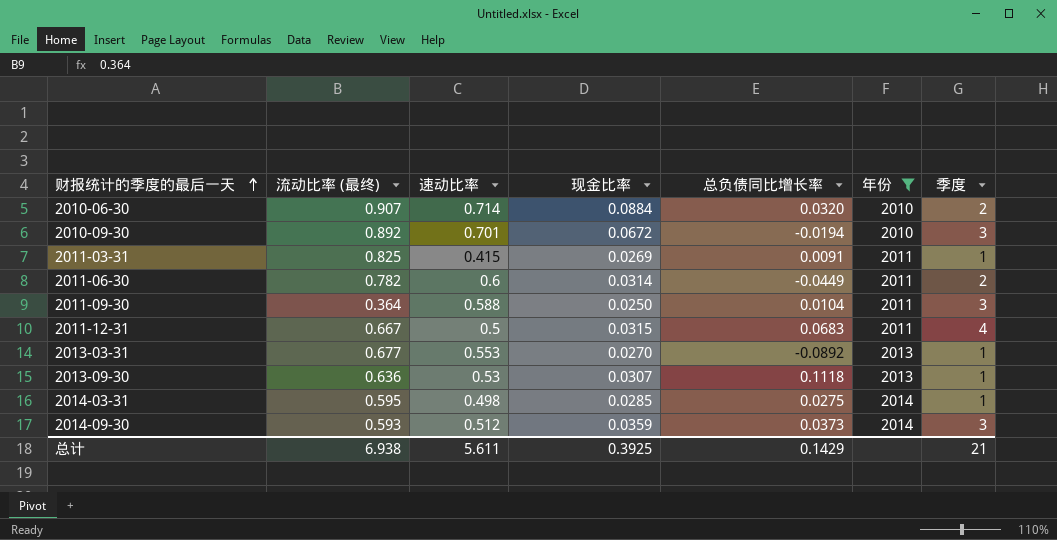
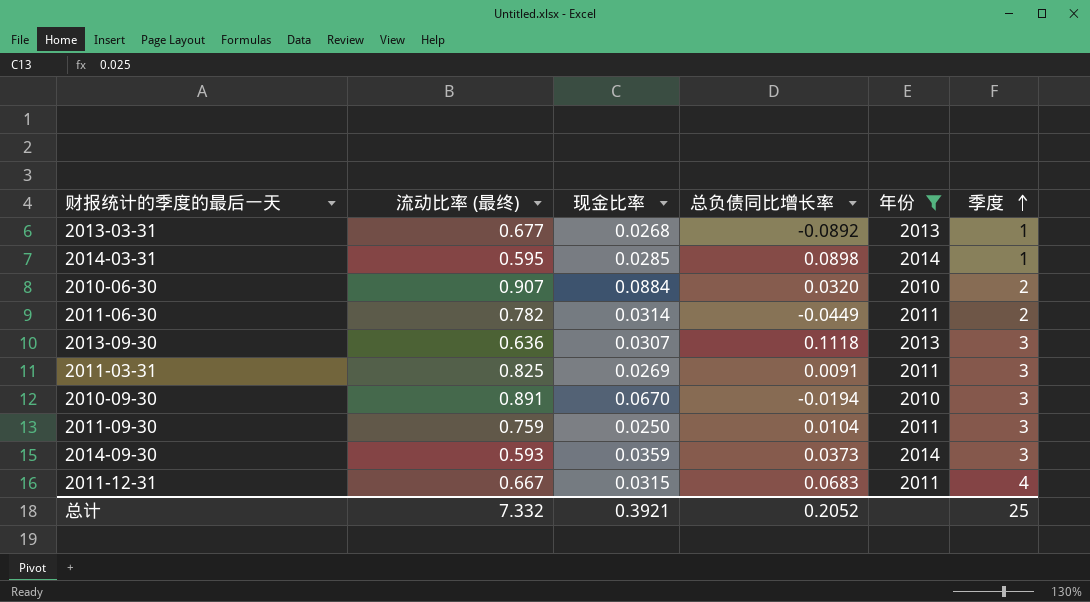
row order: 财报统计的季度的最后一天 ascending -> 季度 ascending
column 速动比率 | position: 3 -> none
2013-03-31 | 现金比率: 0.0270 -> 0.0268
2014-03-31 | 总负债同比增长率: 0.0275 -> 0.0898
2013-09-30 | 季度: 1 -> 3
2011-03-31 | 季度: 1 -> 3
2010-09-30 | 流动比率 (最终): 0.892 -> 0.891
2010-09-30 | 现金比率: 0.0672 -> 0.0670
2011-09-30 | 流动比率 (最终): 0.364 -> 0.759
总计 | 流动比率 (最终): 6.938 -> 7.332
总计 | 现金比率: 0.3925 -> 0.3921
总计 | 总负债同比增长率: 0.1429 -> 0.2052
总计 | 季度: 21 -> 25

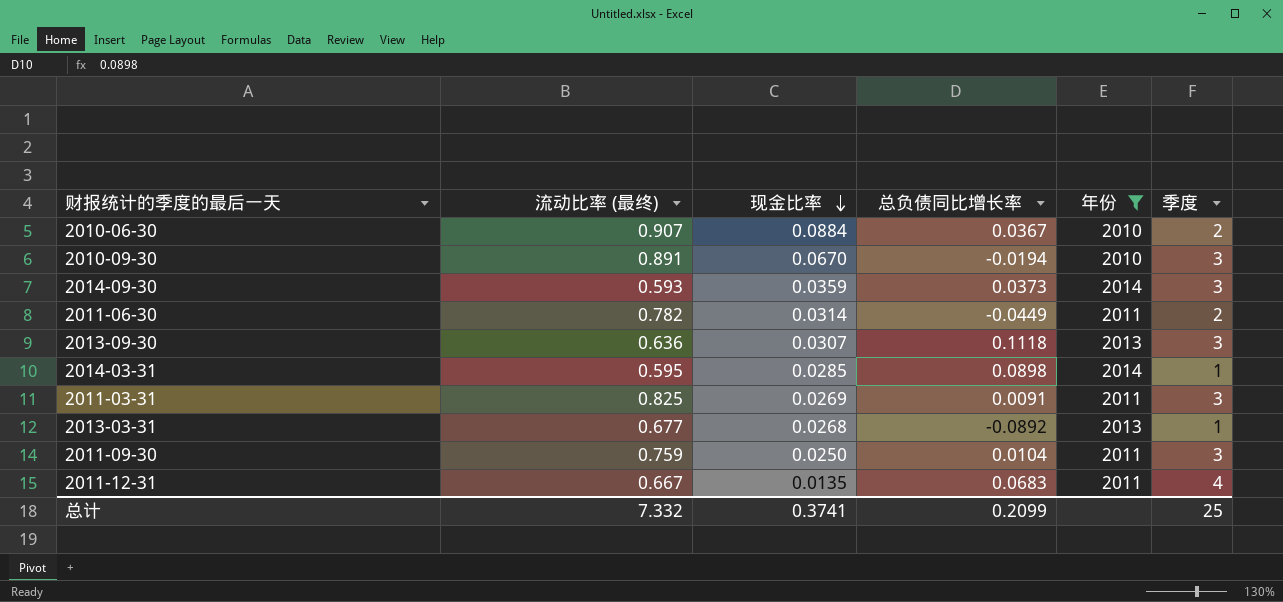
row order: 季度 ascending -> 现金比率 descending
2010-06-30 | 总负债同比增长率: 0.0320 -> 0.0367
2011-12-31 | 现金比率: 0.0315 -> 0.0135
总计 | 现金比率: 0.3921 -> 0.3741
总计 | 总负债同比增长率: 0.2052 -> 0.2099

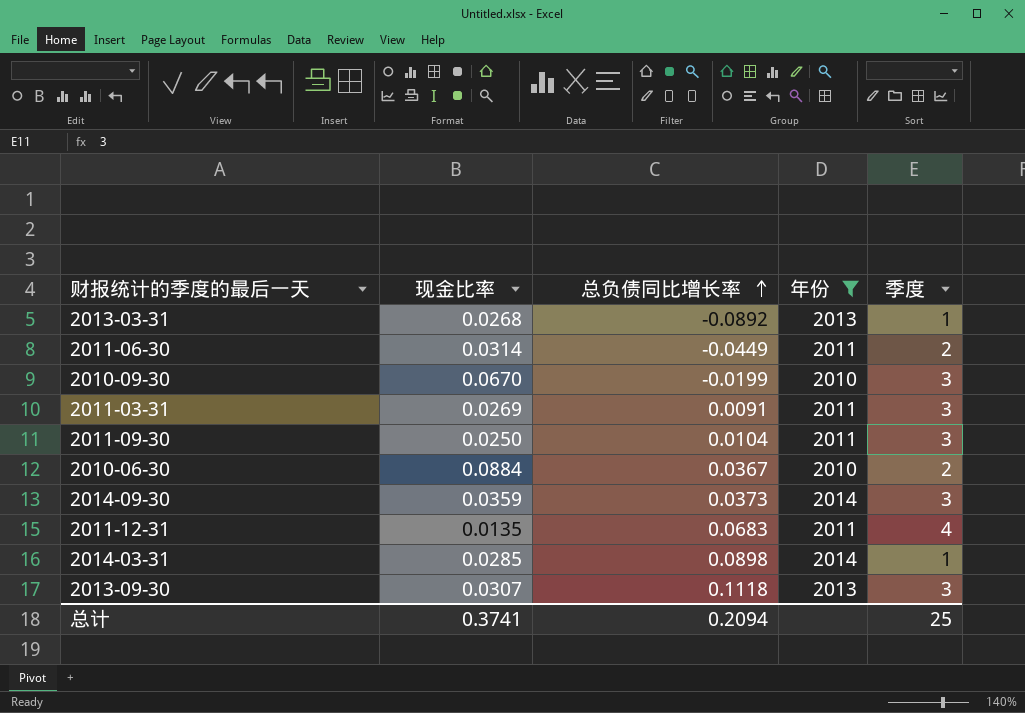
row order: 现金比率 descending -> 总负债同比增长率 ascending
column 流动比率 (最终) | position: 2 -> none
2010-09-30 | 总负债同比增长率: -0.0194 -> -0.0199
总计 | 总负债同比增长率: 0.2099 -> 0.2094

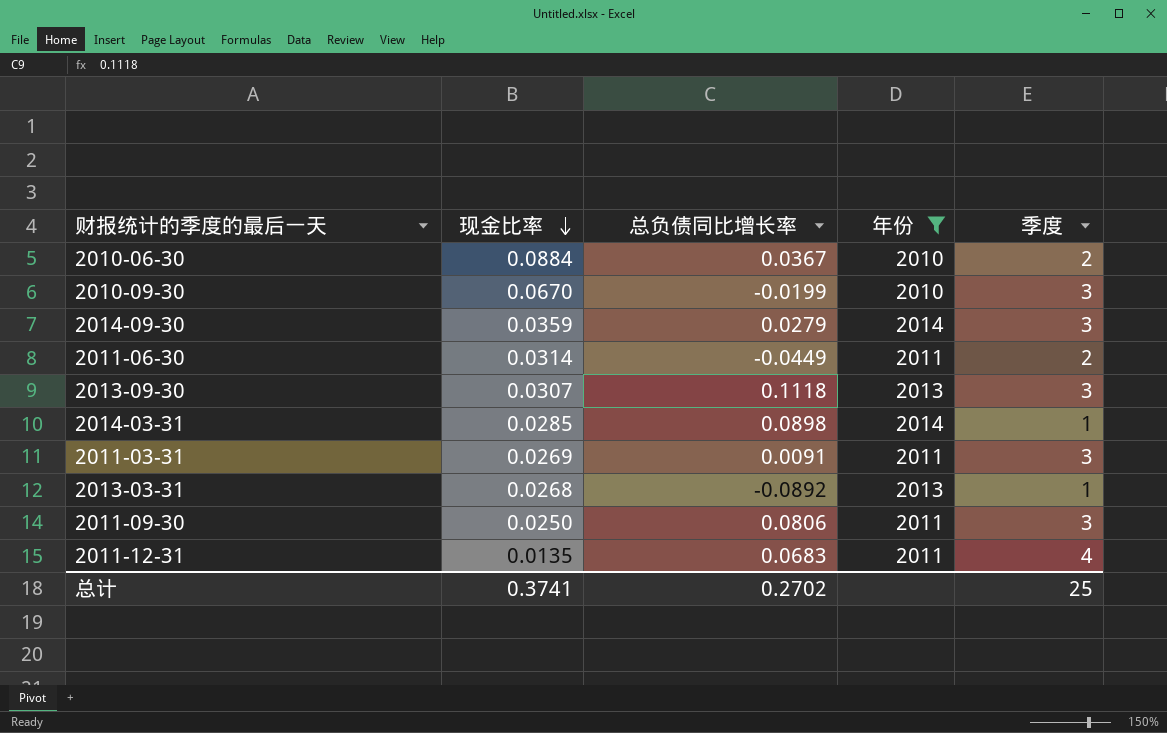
row order: 总负债同比增长率 ascending -> 现金比率 descending
2014-09-30 | 总负债同比增长率: 0.0373 -> 0.0279
2011-09-30 | 总负债同比增长率: 0.0104 -> 0.0806
总计 | 总负债同比增长率: 0.2094 -> 0.2702

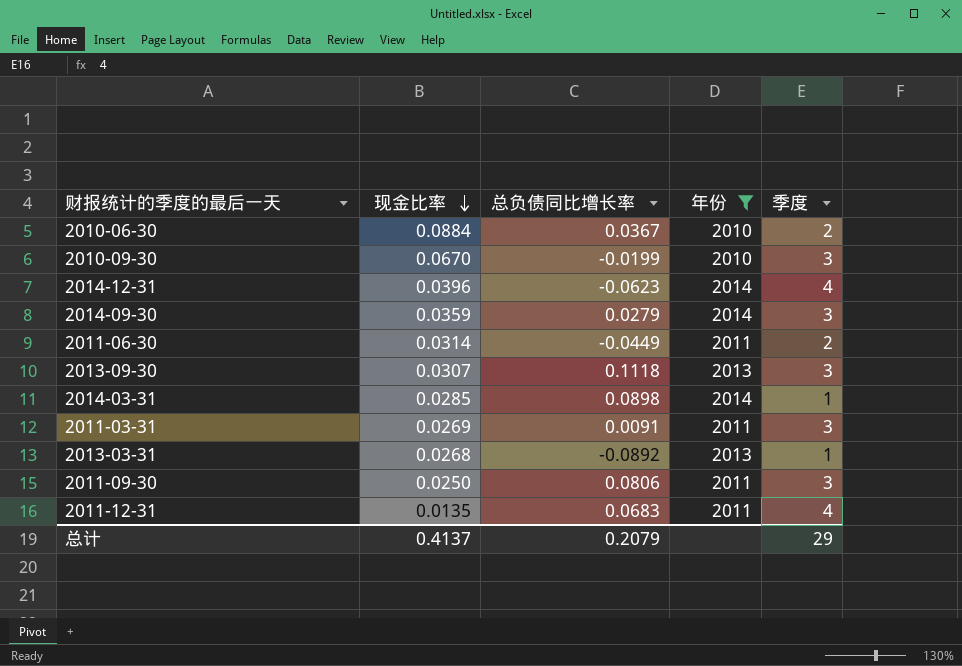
row 2014-12-31: none -> 0.0396 | -0.0623 | 2014 | 4
总计 | 现金比率: 0.3741 -> 0.4137
总计 | 总负债同比增长率: 0.2702 -> 0.2079
总计 | 季度: 25 -> 29

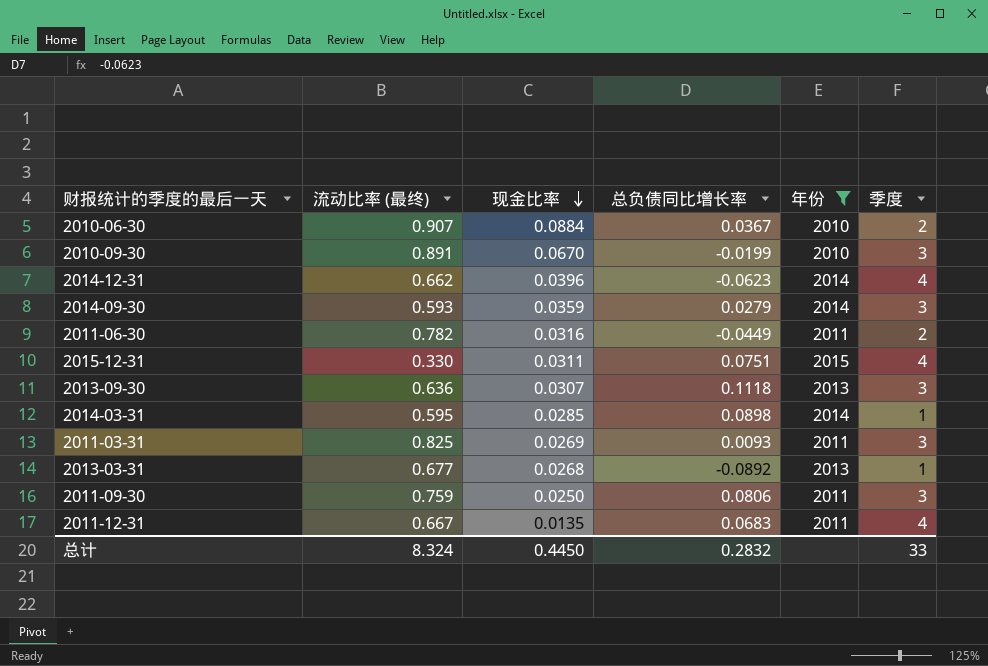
column 流动比率 (最终) | position: none -> 2
2011-06-30 | 现金比率: 0.0314 -> 0.0316
row 2015-12-31: none -> 0.330 | 0.0311 | 0.0751 | 2015 | 4
2011-03-31 | 总负债同比增长率: 0.0091 -> 0.0093
总计 | 现金比率: 0.4137 -> 0.4450
总计 | 总负债同比增长率: 0.2079 -> 0.2832
总计 | 季度: 29 -> 33

